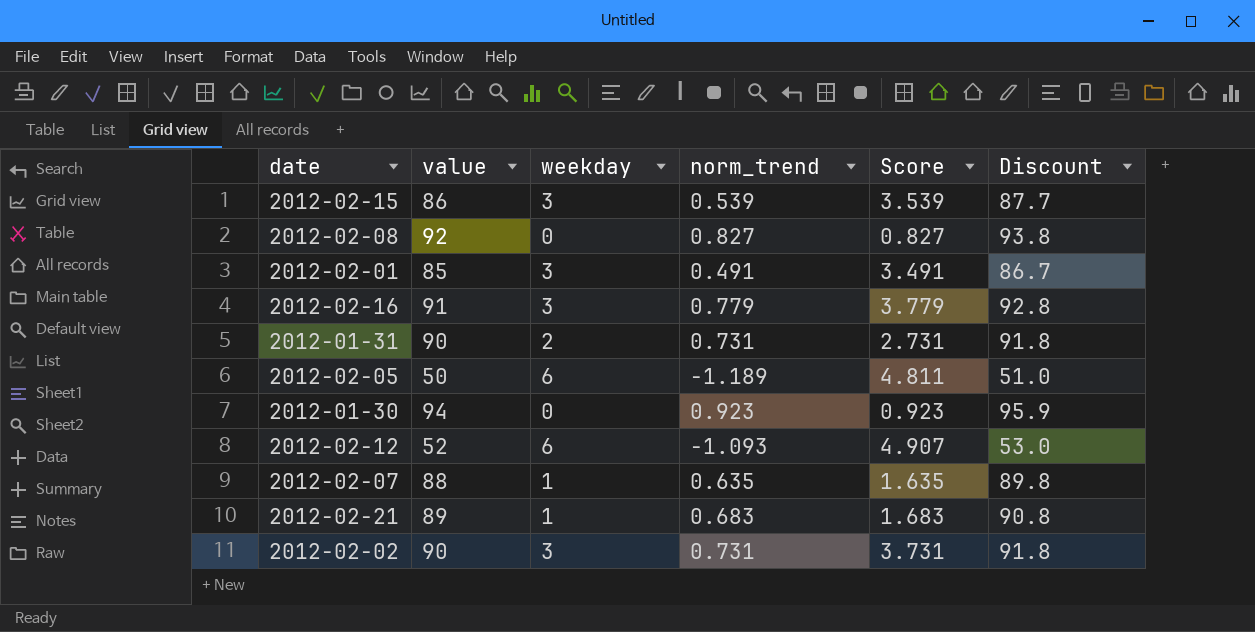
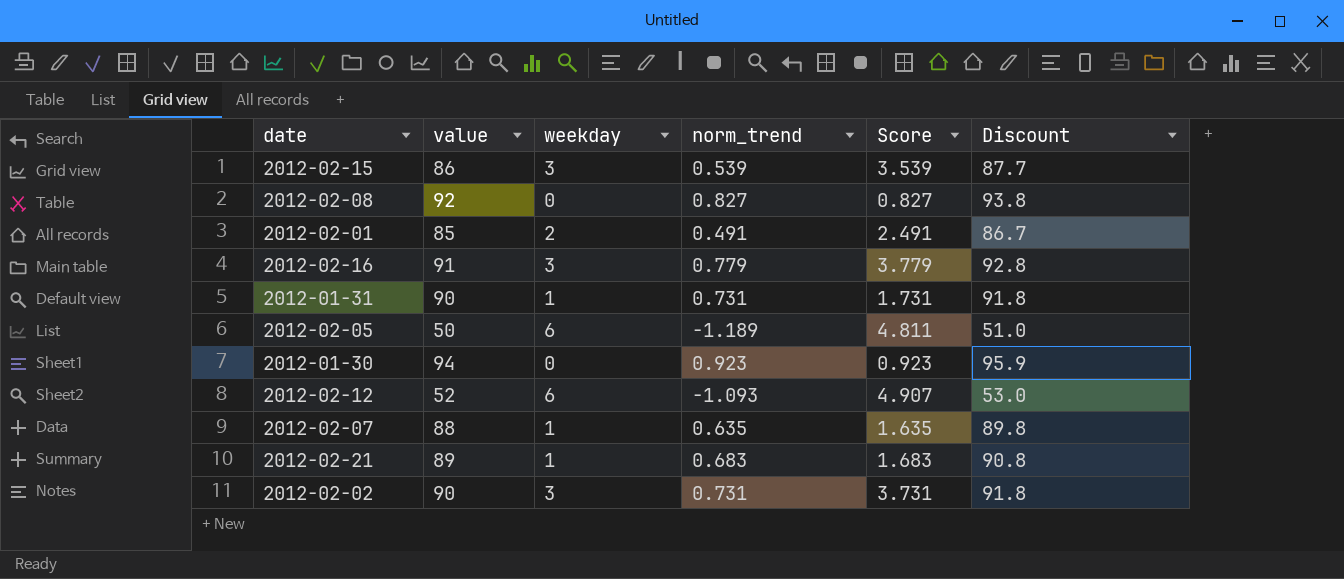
2012-02-01 | weekday: 3 -> 2
2012-02-01 | Score: 3.491 -> 2.491
2012-01-31 | weekday: 2 -> 1
2012-01-31 | Score: 2.731 -> 1.731

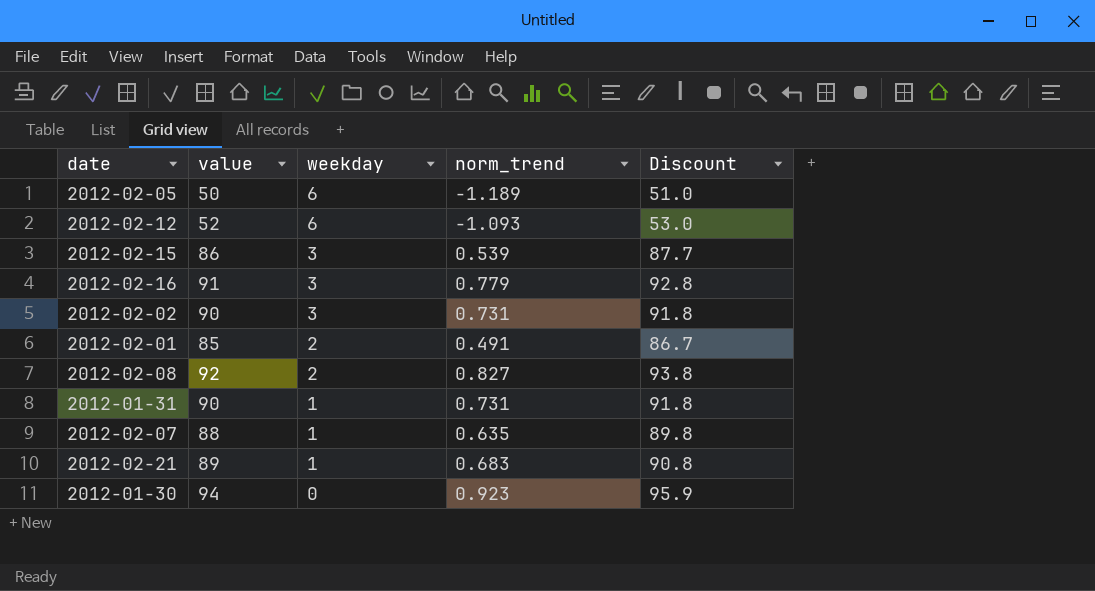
row order: none -> weekday descending
column Score | formula: [weekday] + [norm_trend] -> none
2012-02-08 | weekday: 0 -> 2

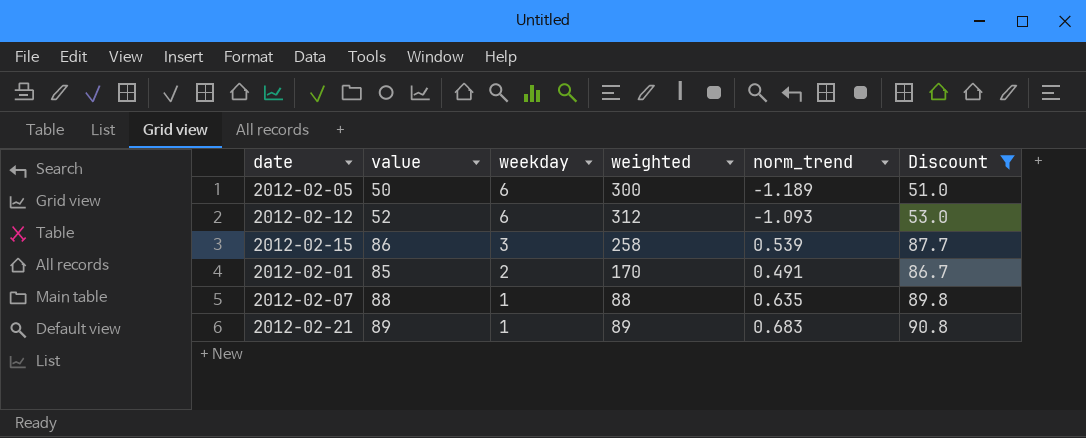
filter: none -> Discount <= 90.8
column weighted | formula: none -> [value] * [weekday]

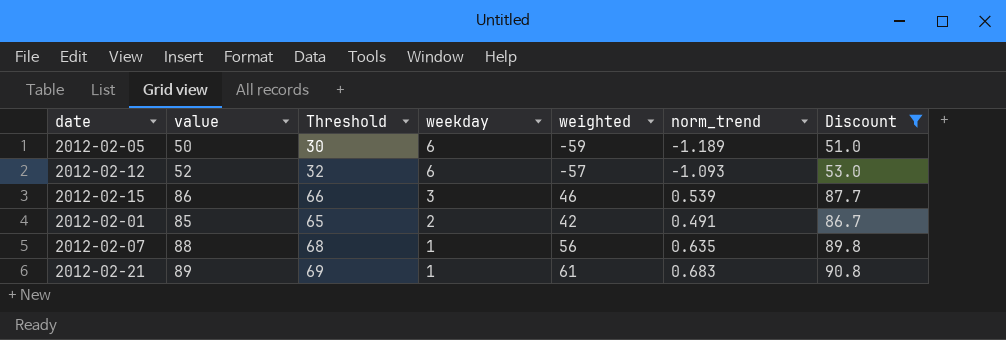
column Threshold | formula: none -> [value] - 20
column weighted | formula: [value] * [weekday] -> [value] * [norm_trend]

